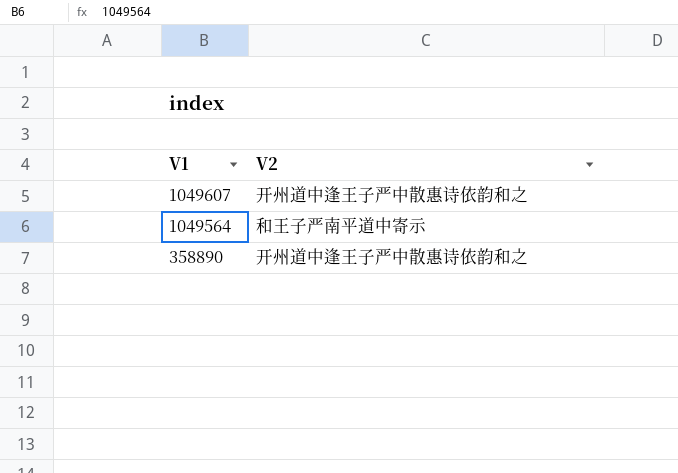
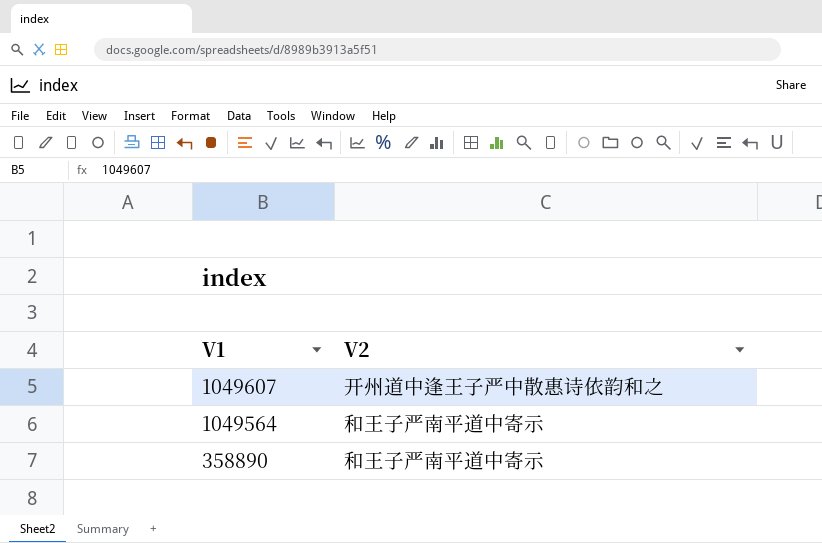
358890 | V2: 开州道中逢王子严中散惠诗依韵和之 -> 和王子严南平道中寄示

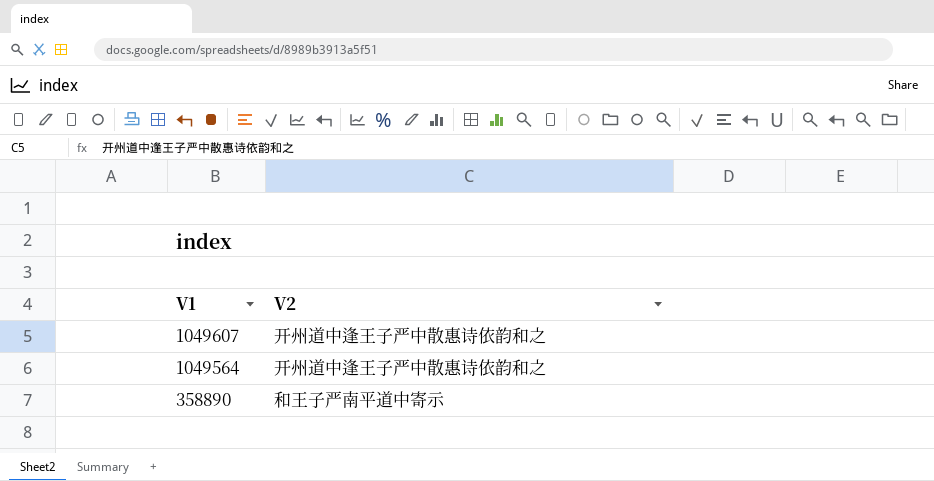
1049564 | V2: 和王子严南平道中寄示 -> 开州道中逢王子严中散惠诗依韵和之

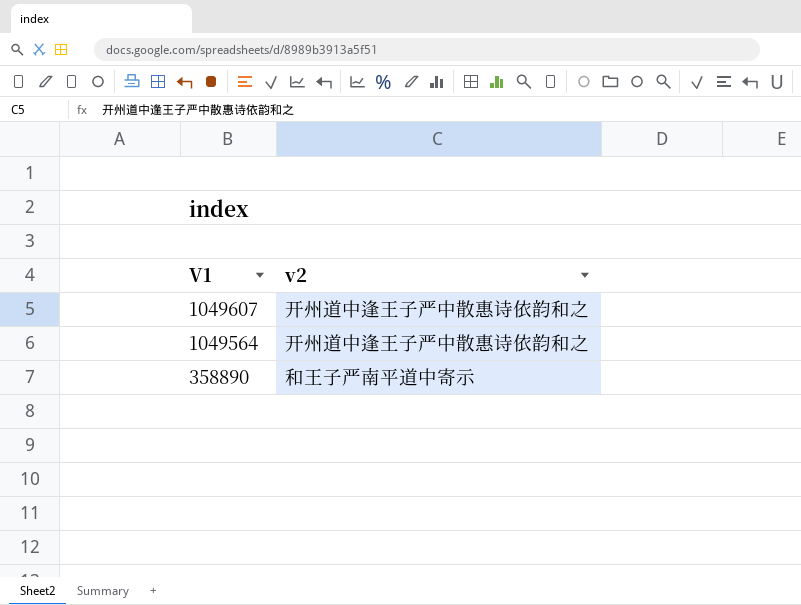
column name: V2 -> v2

